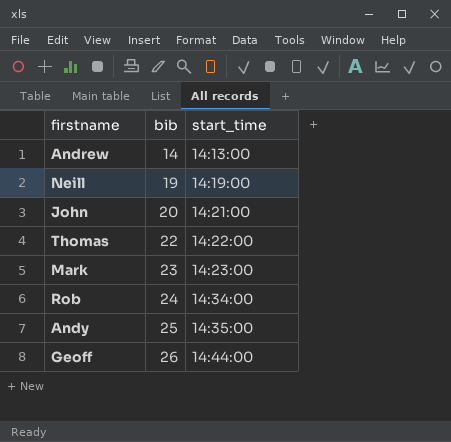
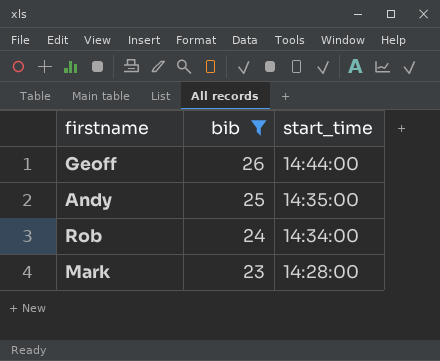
filter: none -> bib >= 23
row order: bib ascending -> bib descending
Mark | start_time: 14:23:00 -> 14:28:00

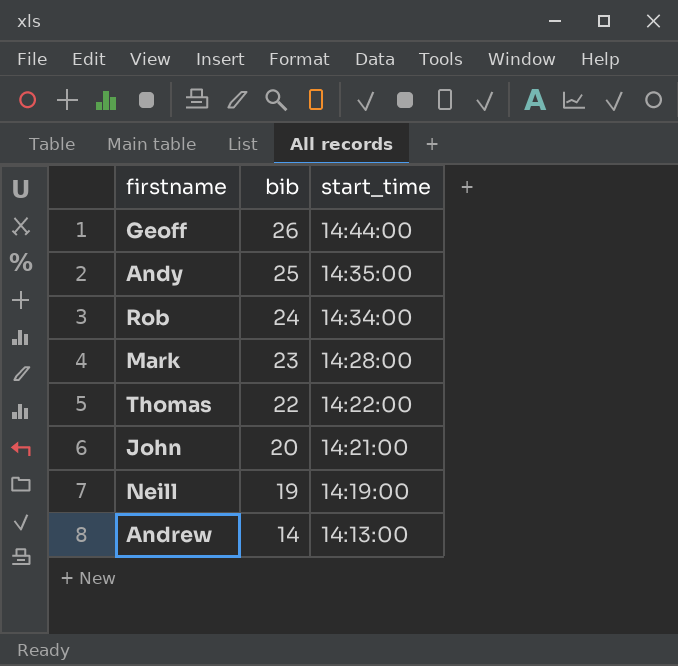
filter: bib >= 23 -> none

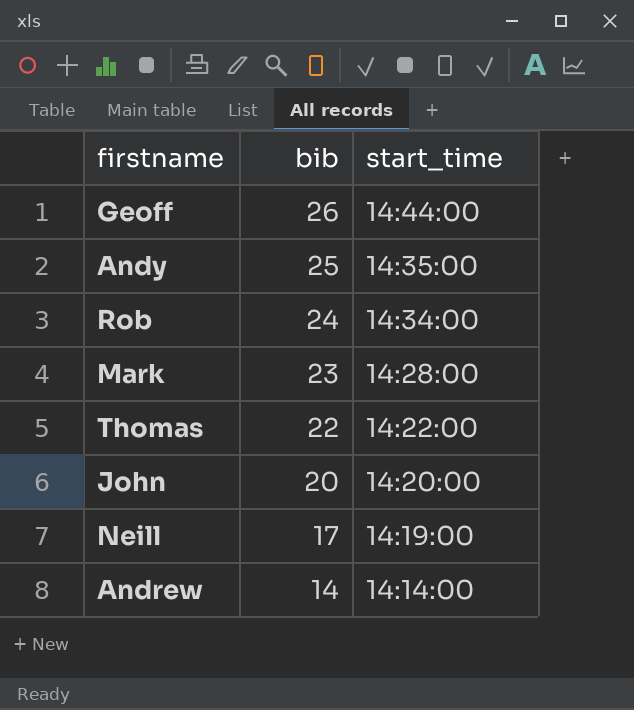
John | start_time: 14:21:00 -> 14:20:00
Neill | bib: 19 -> 17
Andrew | start_time: 14:13:00 -> 14:14:00

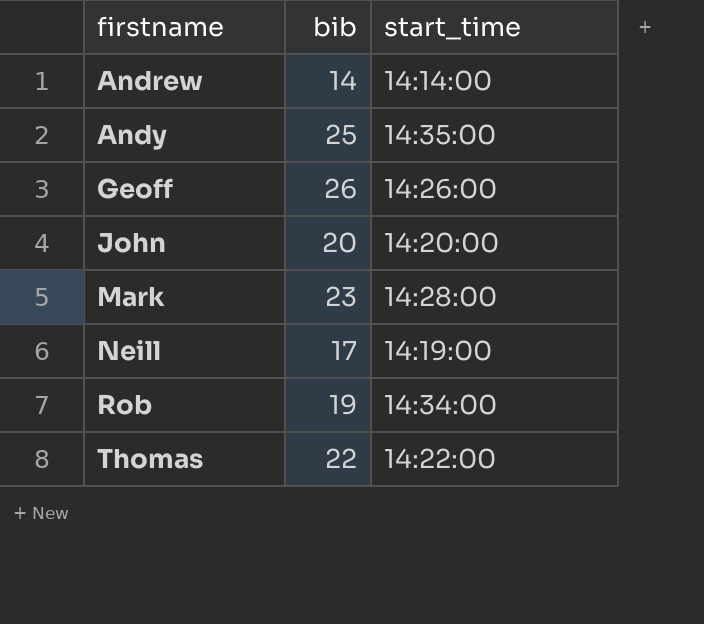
row order: bib descending -> firstname ascending
Geoff | start_time: 14:44:00 -> 14:26:00
Rob | bib: 24 -> 19

